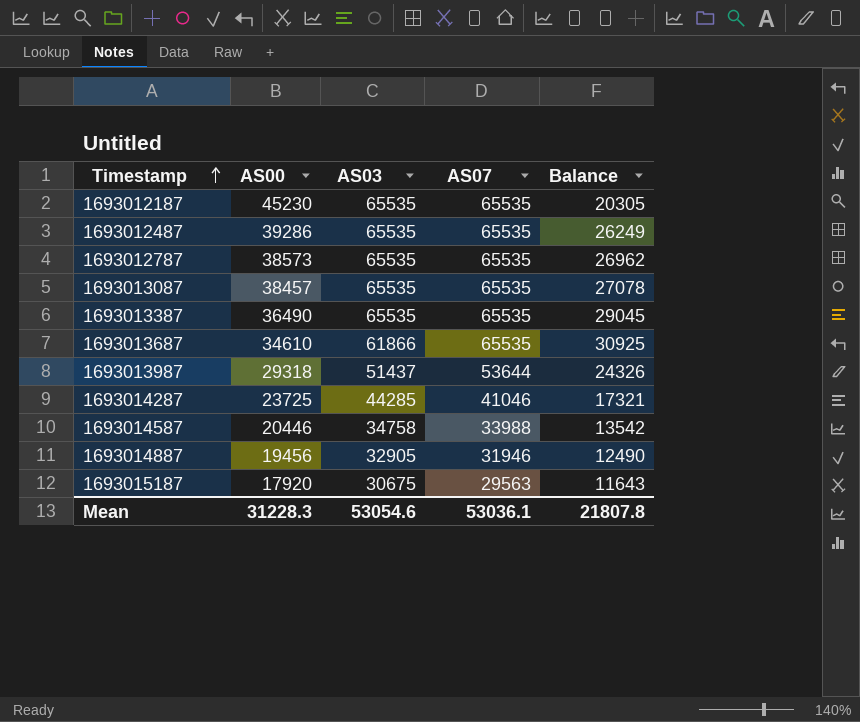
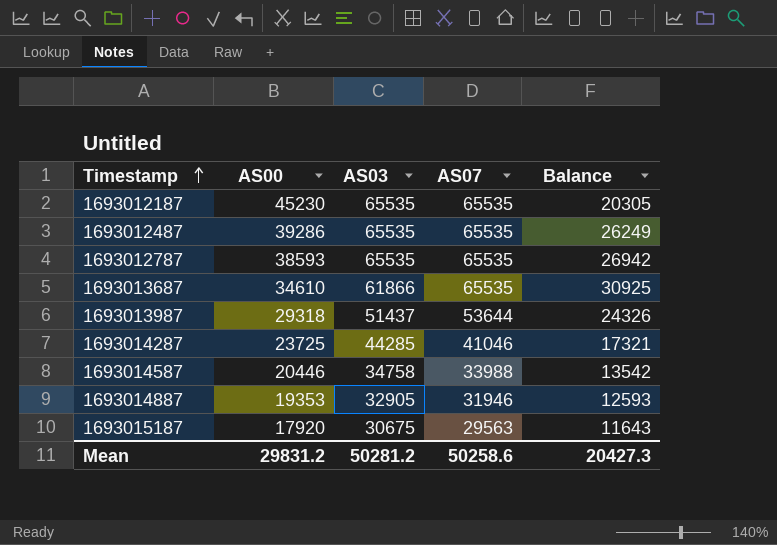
row 1693013087: 38457 | 65535 | 65535 | 27078 -> none
row 1693013387: 36490 | 65535 | 65535 | 29045 -> none
1693012787 | AS00: 38573 -> 38593
1693012787 | Balance: 26962 -> 26942
1693014887 | AS00: 19456 -> 19353
1693014887 | Balance: 12490 -> 12593
Mean | AS00: 31228.3 -> 29831.2
Mean | AS03: 53054.6 -> 50281.2
Mean | AS07: 53036.1 -> 50258.6
Mean | Balance: 21807.8 -> 20427.3

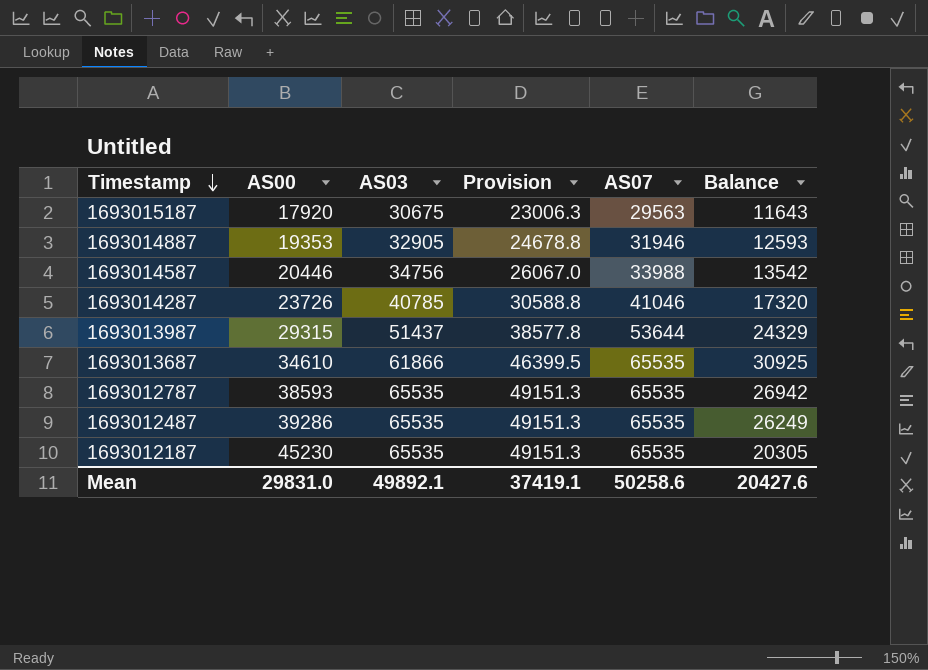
row order: Timestamp ascending -> Timestamp descending
column Provision | formula: none -> [AS03] * 0.75
1693014587 | AS03: 34758 -> 34756
1693014287 | AS00: 23725 -> 23726
1693014287 | AS03: 44285 -> 40785
1693014287 | Balance: 17321 -> 17320
1693013987 | AS00: 29318 -> 29315
1693013987 | Balance: 24326 -> 24329
Mean | AS00: 29831.2 -> 29831.0
Mean | AS03: 50281.2 -> 49892.1
Mean | Balance: 20427.3 -> 20427.6

